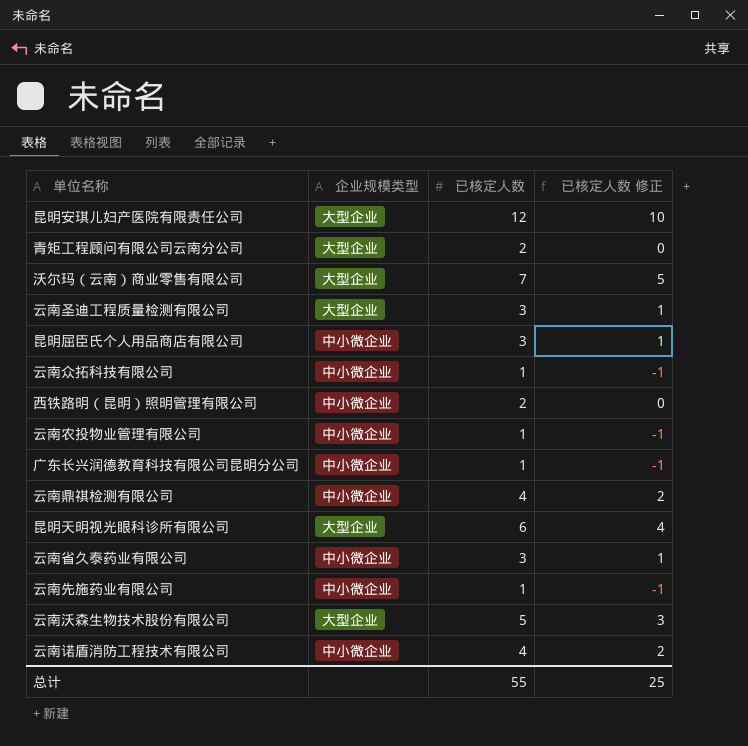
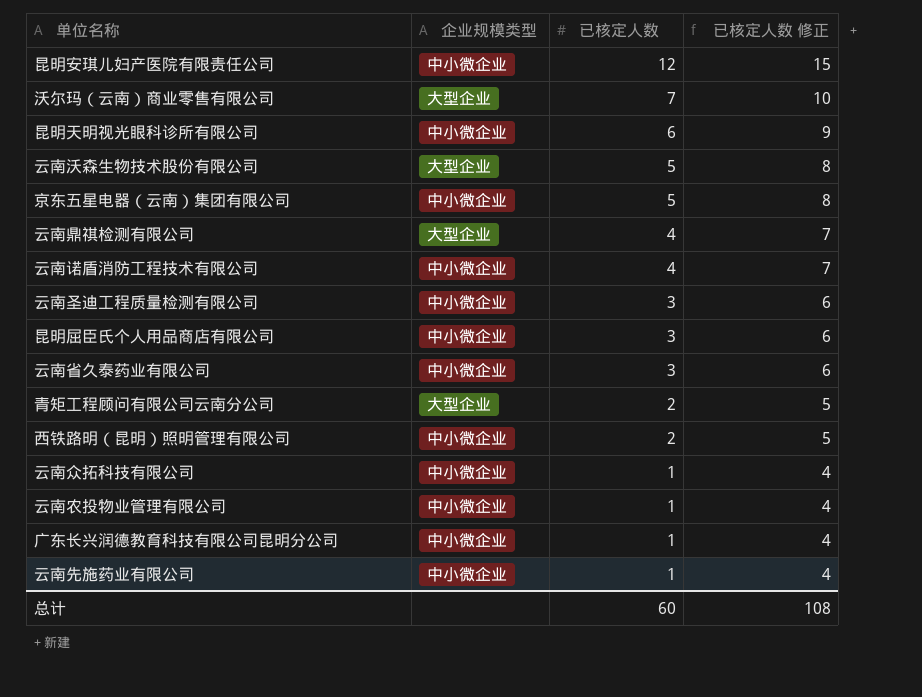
row order: none -> 已核定人数 descending
column 已核定人数 修正 | formula: [已核定人数] - 2 -> [已核定人数] + 3
昆明安琪儿妇产医院有限责任公司 | 企业规模类型: 大型企业 -> 中小微企业
昆明天明视光眼科诊所有限公司 | 企业规模类型: 大型企业 -> 中小微企业
row 京东五星电器（云南）集团有限公司: none -> 中小微企业 | 5 | 8
云南鼎祺检测有限公司 | 企业规模类型: 中小微企业 -> 大型企业
云南圣迪工程质量检测有限公司 | 企业规模类型: 大型企业 -> 中小微企业
总计 | 已核定人数: 55 -> 60
总计 | 已核定人数 修正: 25 -> 108

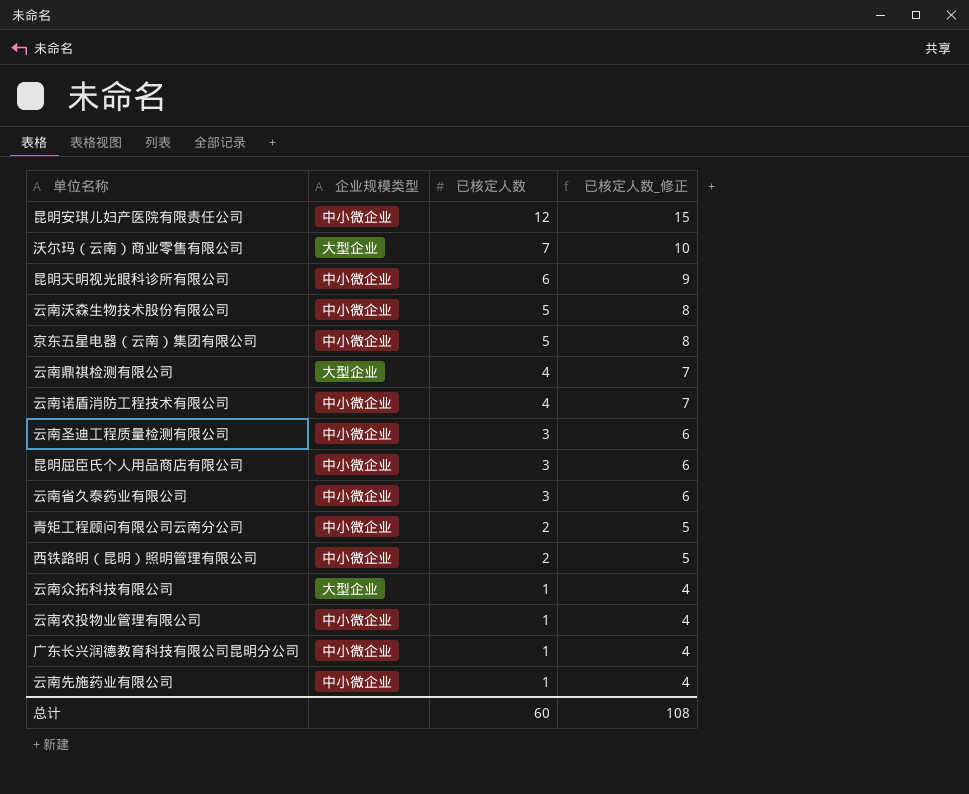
column name: 已核定人数 修正 -> 已核定人数_修正
云南沃森生物技术股份有限公司 | 企业规模类型: 大型企业 -> 中小微企业
青矩工程顾问有限公司云南分公司 | 企业规模类型: 大型企业 -> 中小微企业
云南众拓科技有限公司 | 企业规模类型: 中小微企业 -> 大型企业

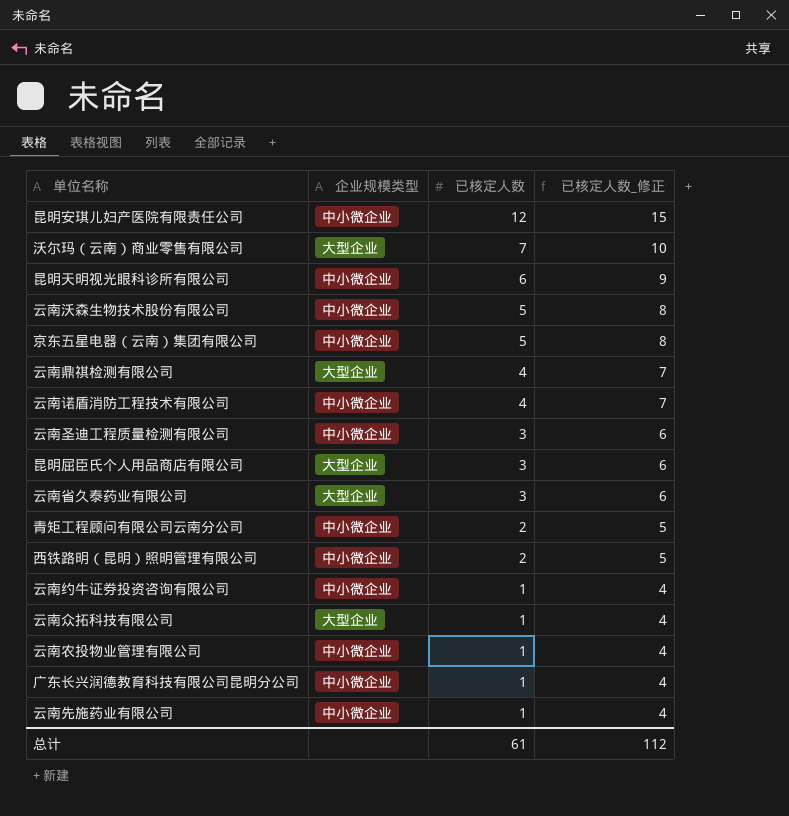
昆明屈臣氏个人用品商店有限公司 | 企业规模类型: 中小微企业 -> 大型企业
云南省久泰药业有限公司 | 企业规模类型: 中小微企业 -> 大型企业
row 云南约牛证券投资咨询有限公司: none -> 中小微企业 | 1 | 4
总计 | 已核定人数: 60 -> 61
总计 | 已核定人数_修正: 108 -> 112

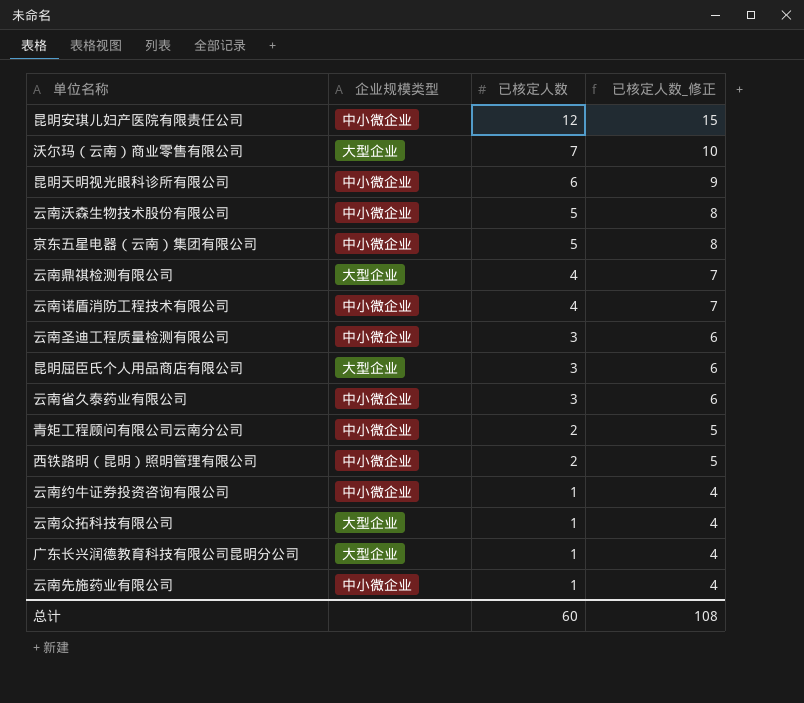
row 云南农投物业管理有限公司: 中小微企业 | 1 | 4 -> none
云南省久泰药业有限公司 | 企业规模类型: 大型企业 -> 中小微企业
广东长兴润德教育科技有限公司昆明分公司 | 企业规模类型: 中小微企业 -> 大型企业
总计 | 已核定人数: 61 -> 60
总计 | 已核定人数_修正: 112 -> 108

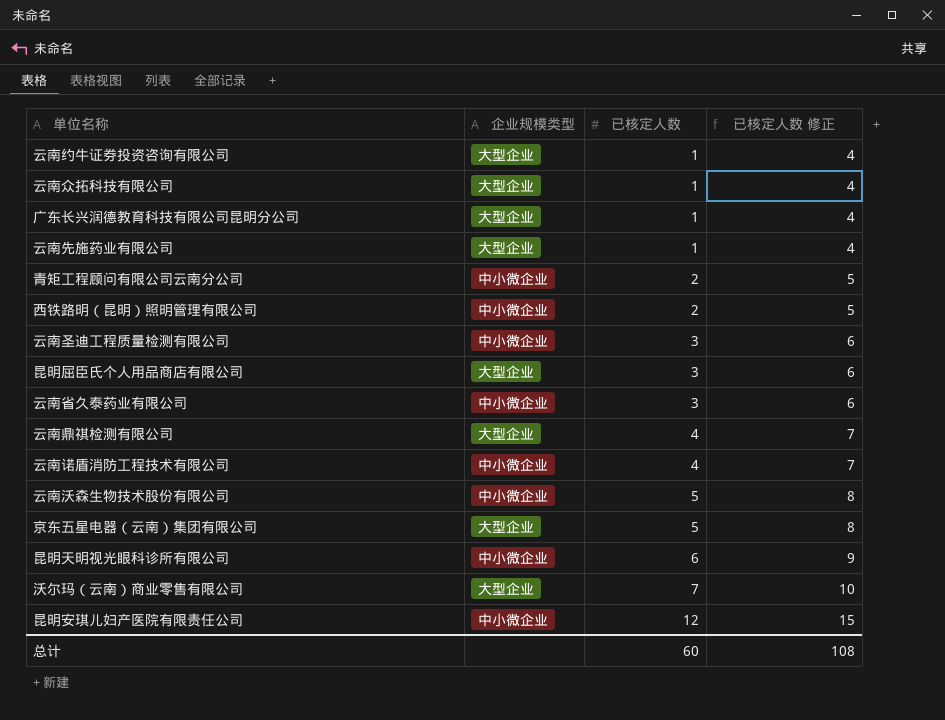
row order: 已核定人数 descending -> 已核定人数 ascending
column name: 已核定人数_修正 -> 已核定人数 修正
云南约牛证券投资咨询有限公司 | 企业规模类型: 中小微企业 -> 大型企业
云南先施药业有限公司 | 企业规模类型: 中小微企业 -> 大型企业
京东五星电器（云南）集团有限公司 | 企业规模类型: 中小微企业 -> 大型企业

